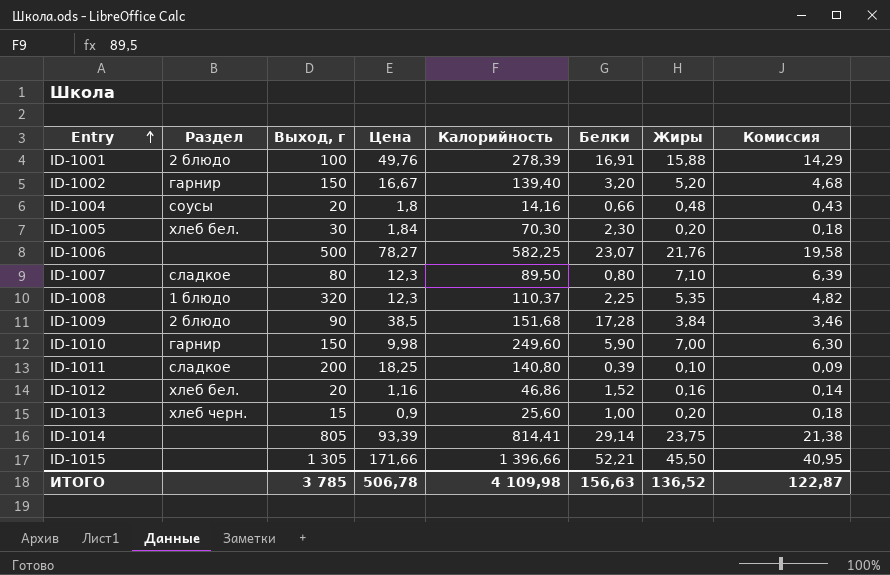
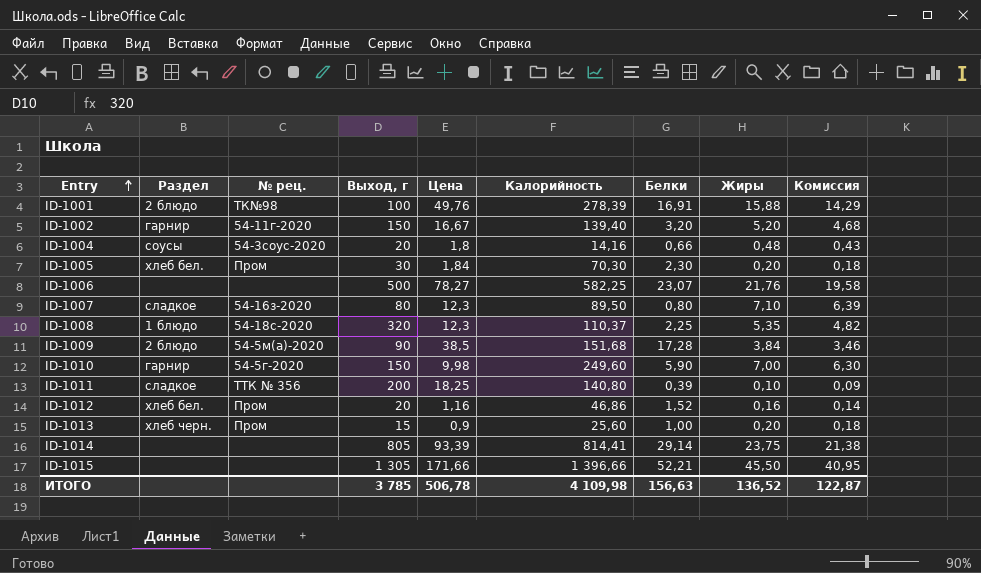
column № рец. | position: none -> 3

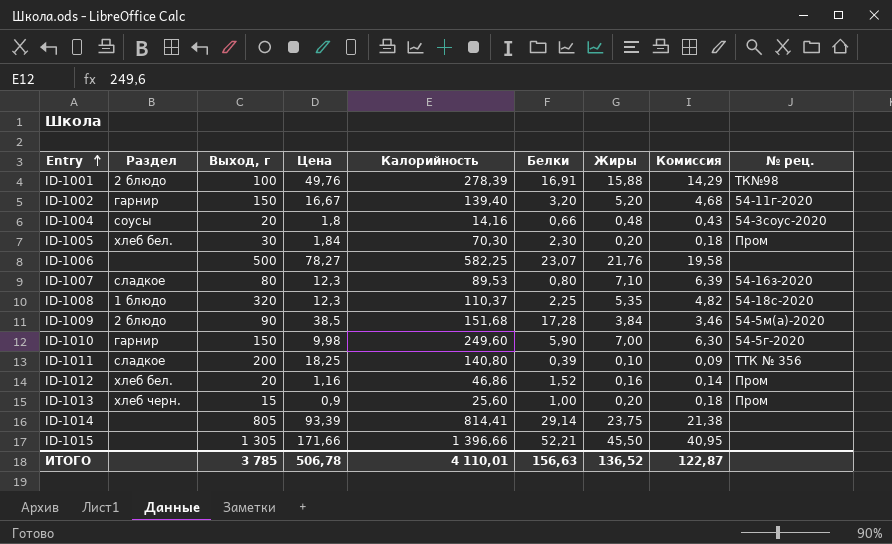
column № рец. | position: 3 -> 9
ID-1007 | Калорийность: 89,50 -> 89,53
ИТОГО | Калорийность: 4 109,98 -> 4 110,01

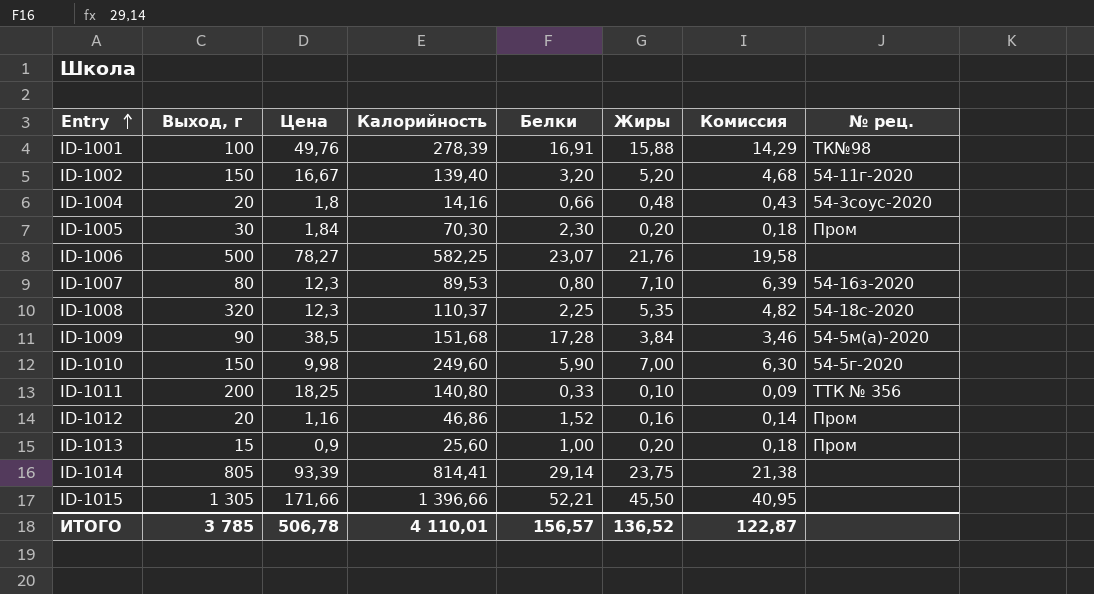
column Раздел | position: 2 -> none
ID-1011 | Белки: 0,39 -> 0,33
ИТОГО | Белки: 156,63 -> 156,57

